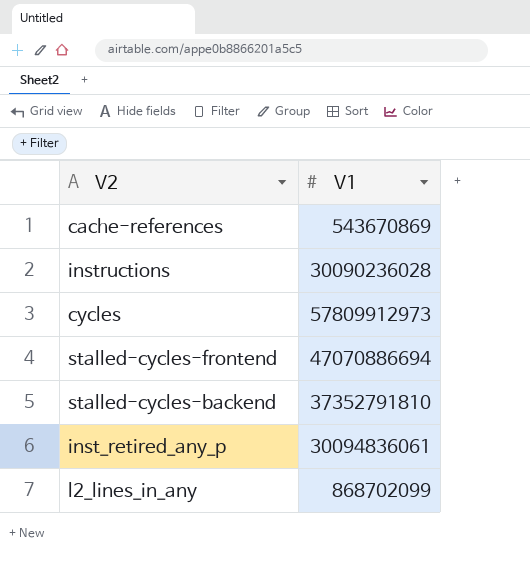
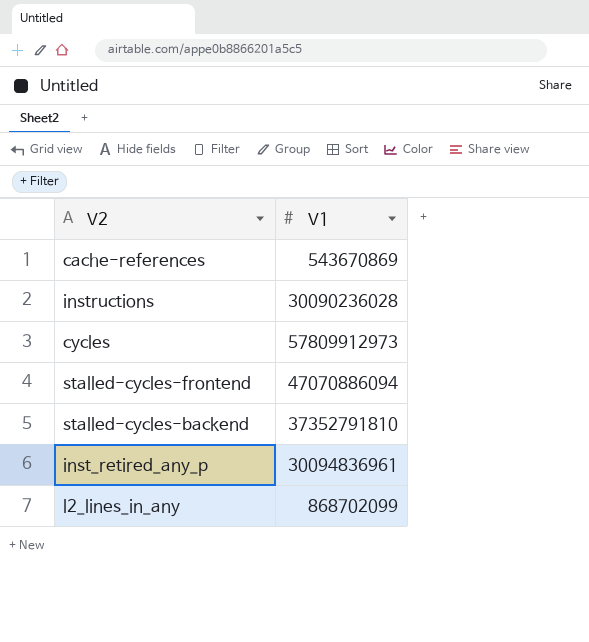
stalled-cycles-frontend | V1: 47070886694 -> 47070886094
inst_retired_any_p | V1: 30094836061 -> 30094836961

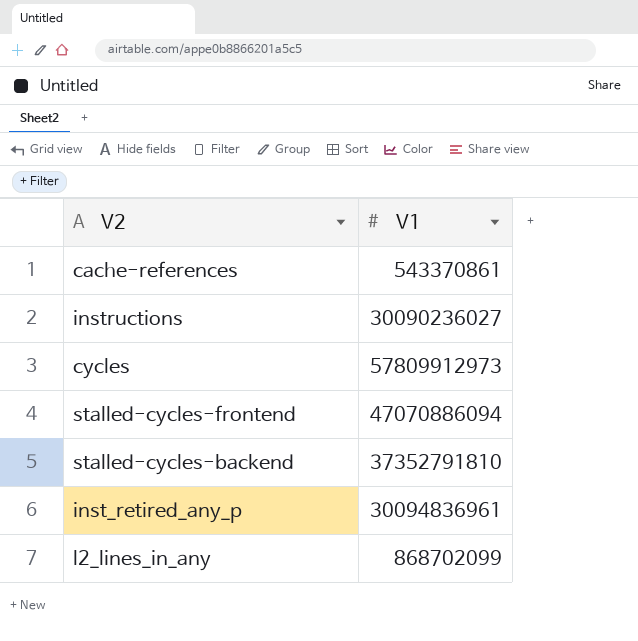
cache-references | V1: 543670869 -> 543370861
instructions | V1: 30090236028 -> 30090236027

